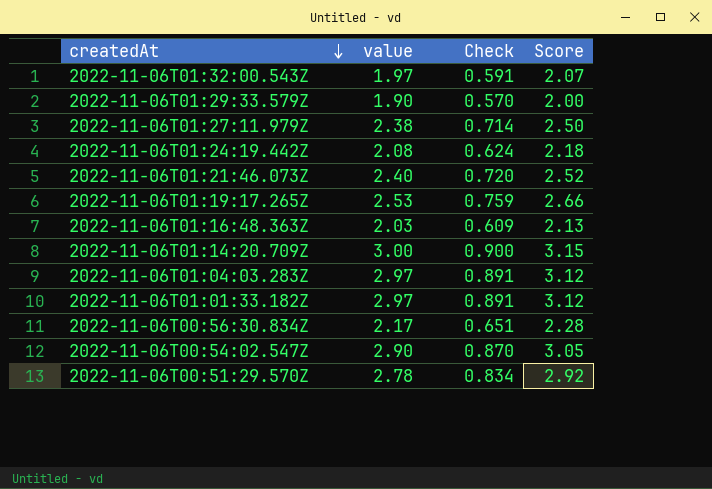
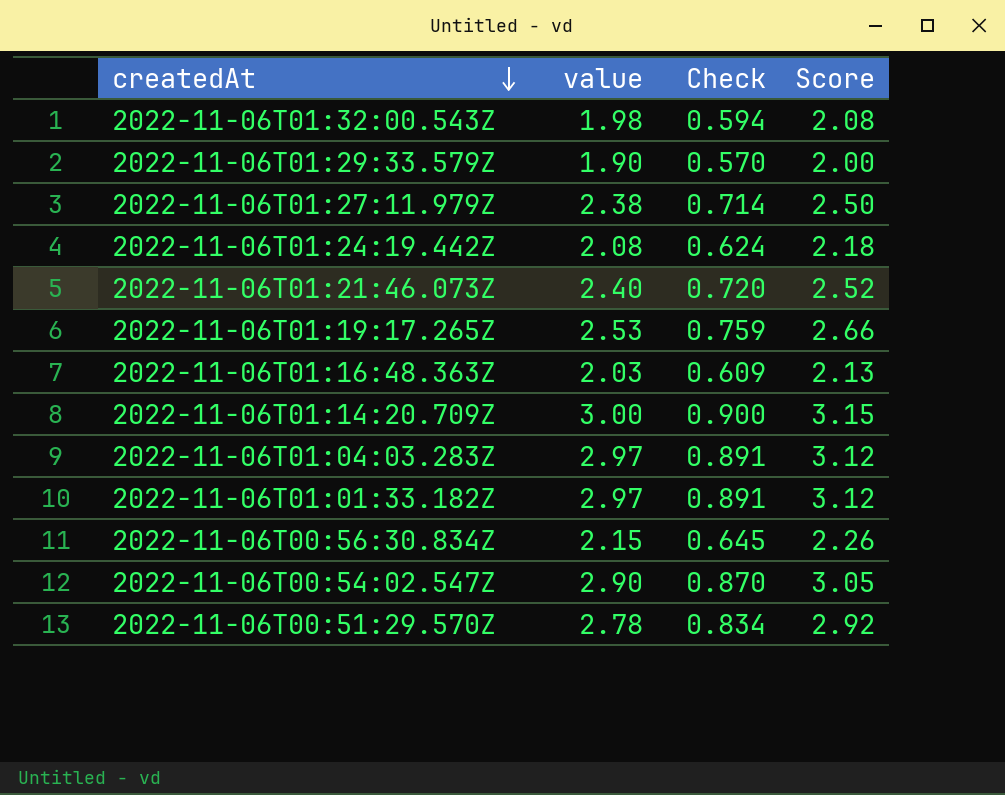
2022-11-06T01:32:00.543Z | value: 1.97 -> 1.98
2022-11-06T01:32:00.543Z | Check: 0.591 -> 0.594
2022-11-06T01:32:00.543Z | Score: 2.07 -> 2.08
2022-11-06T00:56:30.834Z | value: 2.17 -> 2.15
2022-11-06T00:56:30.834Z | Check: 0.651 -> 0.645
2022-11-06T00:56:30.834Z | Score: 2.28 -> 2.26

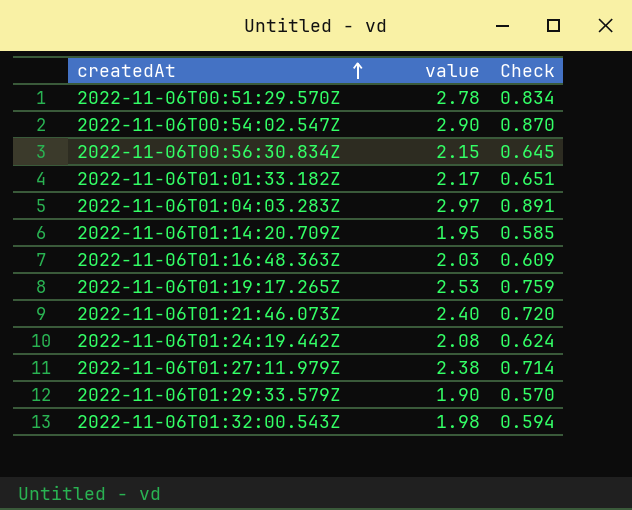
row order: createdAt descending -> createdAt ascending
column Score | formula: [value] * 1.05 -> none
2022-11-06T01:01:33.182Z | value: 2.97 -> 2.17
2022-11-06T01:01:33.182Z | Check: 0.891 -> 0.651
2022-11-06T01:14:20.709Z | value: 3.00 -> 1.95
2022-11-06T01:14:20.709Z | Check: 0.900 -> 0.585

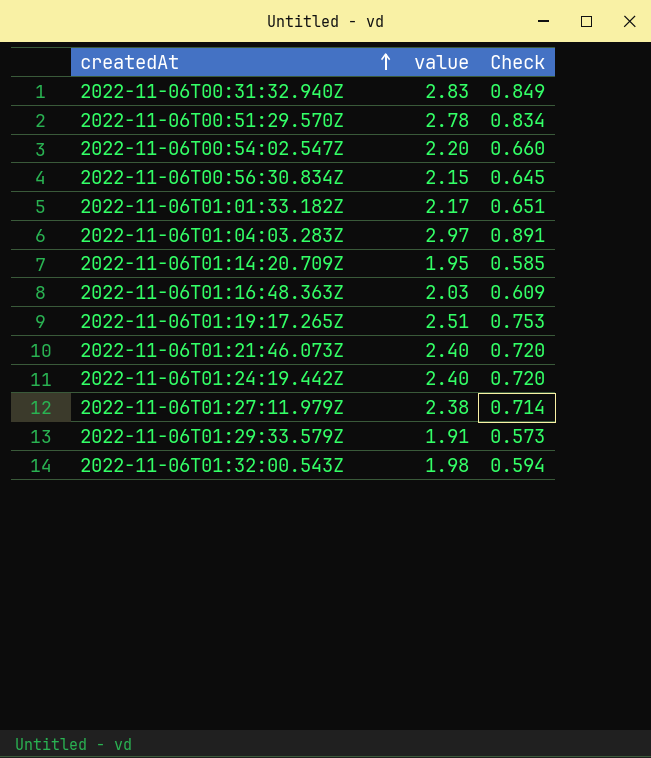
row 2022-11-06T00:31:32.940Z: none -> 2.83 | 0.849
2022-11-06T00:54:02.547Z | value: 2.90 -> 2.20
2022-11-06T00:54:02.547Z | Check: 0.870 -> 0.660
2022-11-06T01:19:17.265Z | value: 2.53 -> 2.51
2022-11-06T01:19:17.265Z | Check: 0.759 -> 0.753
2022-11-06T01:24:19.442Z | value: 2.08 -> 2.40
2022-11-06T01:24:19.442Z | Check: 0.624 -> 0.720
2022-11-06T01:29:33.579Z | value: 1.90 -> 1.91
2022-11-06T01:29:33.579Z | Check: 0.570 -> 0.573

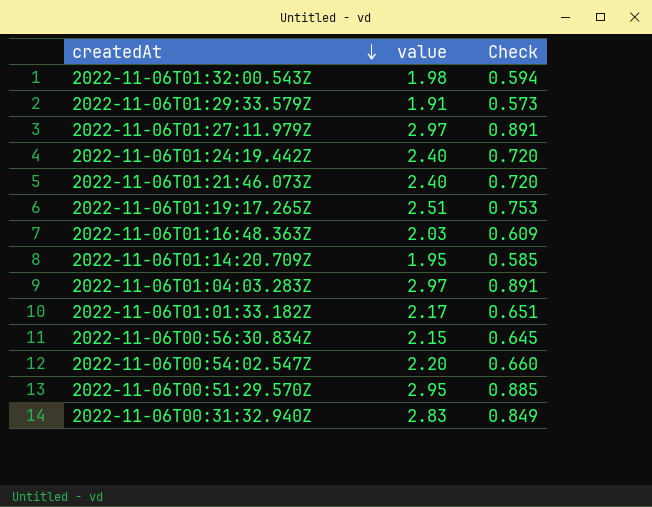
row order: createdAt ascending -> createdAt descending
2022-11-06T01:27:11.979Z | value: 2.38 -> 2.97
2022-11-06T01:27:11.979Z | Check: 0.714 -> 0.891
2022-11-06T00:51:29.570Z | value: 2.78 -> 2.95
2022-11-06T00:51:29.570Z | Check: 0.834 -> 0.885

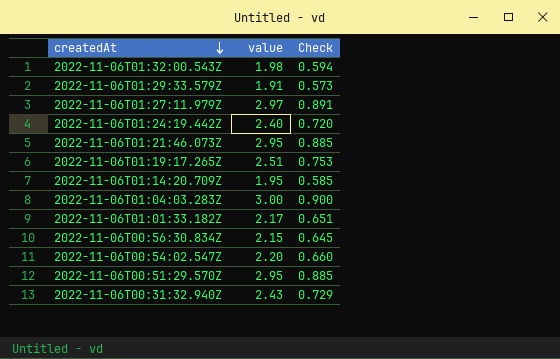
row 2022-11-06T01:16:48.363Z: 2.03 | 0.609 -> none
2022-11-06T01:21:46.073Z | value: 2.40 -> 2.95
2022-11-06T01:21:46.073Z | Check: 0.720 -> 0.885
2022-11-06T01:04:03.283Z | value: 2.97 -> 3.00
2022-11-06T01:04:03.283Z | Check: 0.891 -> 0.900
2022-11-06T00:31:32.940Z | value: 2.83 -> 2.43
2022-11-06T00:31:32.940Z | Check: 0.849 -> 0.729

